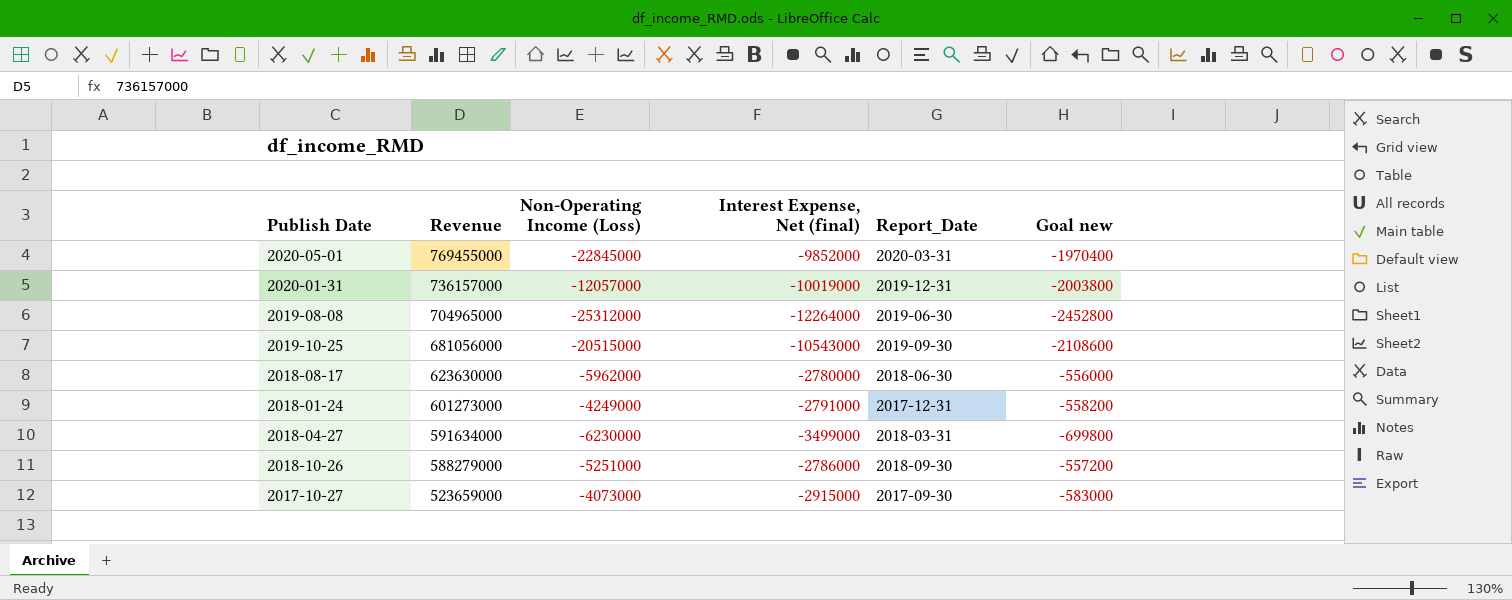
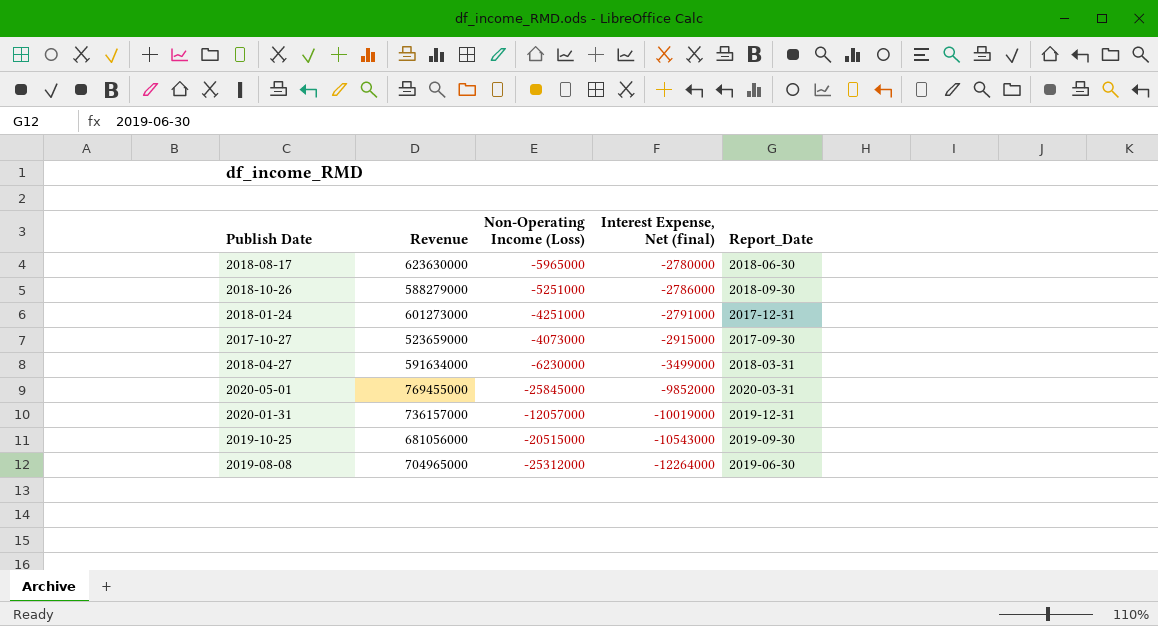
row order: Revenue descending -> Interest Expense, Net (final) descending
column Goal new | formula: [Interest Expense, Net (final)] * 0.2 -> none
2018-08-17 | Non-Operating Income (Loss): -5962000 -> -5965000
2018-01-24 | Non-Operating Income (Loss): -4249000 -> -4251000
2020-05-01 | Non-Operating Income (Loss): -22845000 -> -25845000

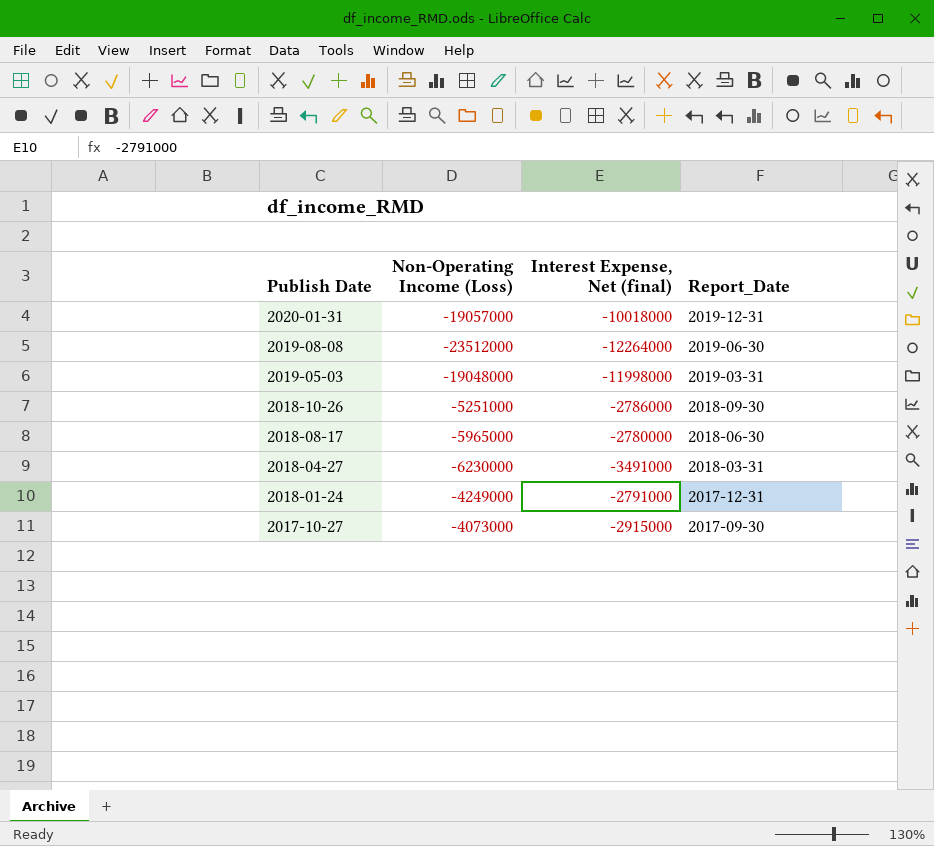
row order: Interest Expense, Net (final) descending -> Publish Date descending
column Revenue | position: 2 -> none
row 2020-05-01: 769455000 | -25845000 | -9852000 | 2020-03-31 -> none
row 2019-10-25: 681056000 | -20515000 | -10543000 | 2019-09-30 -> none
2020-01-31 | Non-Operating Income (Loss): -12057000 -> -19057000
2020-01-31 | Interest Expense, Net (final): -10019000 -> -10018000
2019-08-08 | Non-Operating Income (Loss): -25312000 -> -23512000
row 2019-05-03: none -> -19048000 | -11998000 | 2019-03-31
2018-04-27 | Interest Expense, Net (final): -3499000 -> -3491000
2018-01-24 | Non-Operating Income (Loss): -4251000 -> -4249000

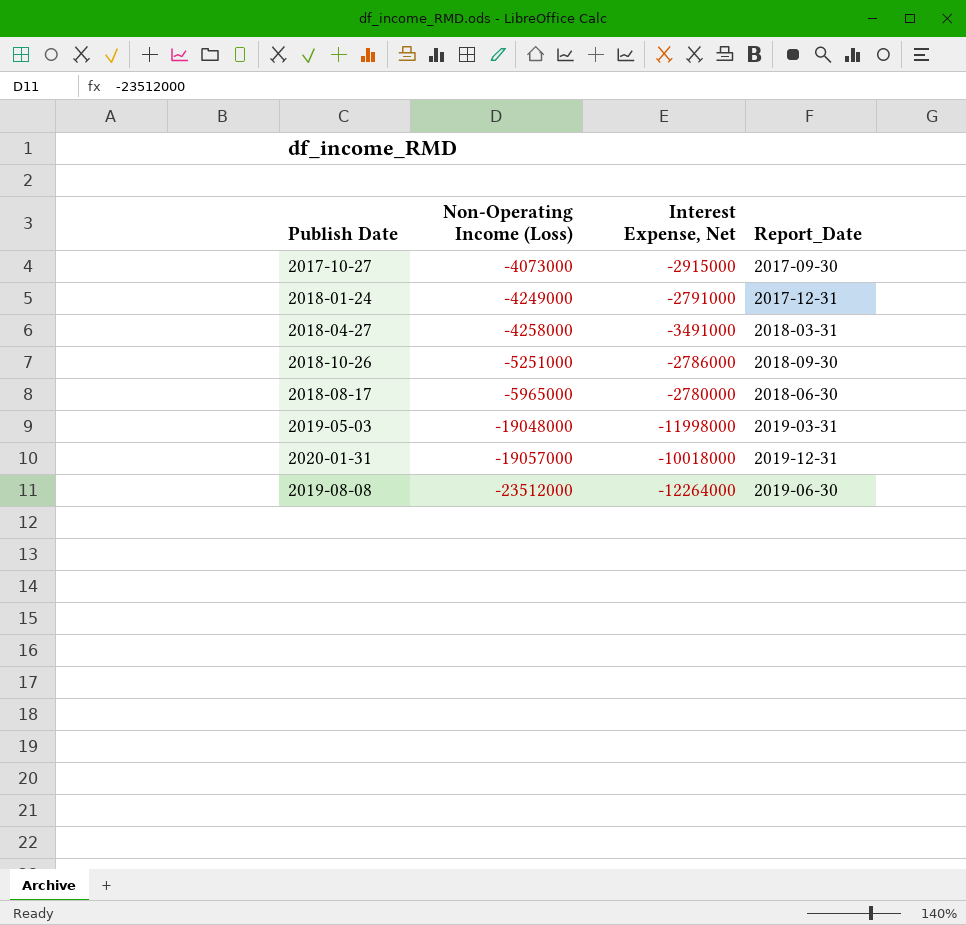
row order: Publish Date descending -> Non-Operating Income (Loss) descending
column name: Interest Expense, Net (final) -> Interest Expense, Net
2018-04-27 | Non-Operating Income (Loss): -6230000 -> -4258000

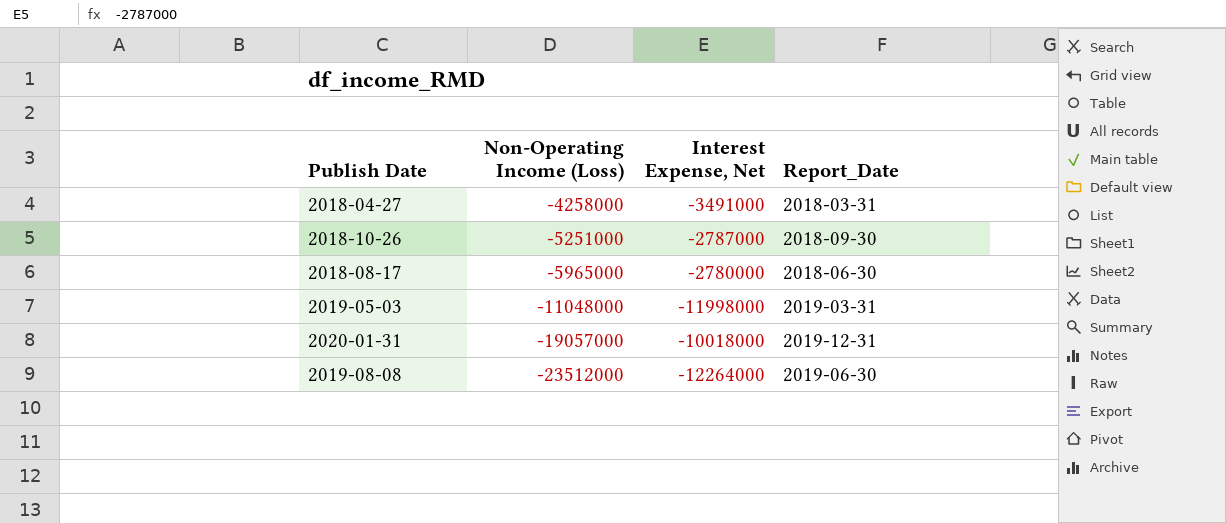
row 2017-10-27: -4073000 | -2915000 | 2017-09-30 -> none
row 2018-01-24: -4249000 | -2791000 | 2017-12-31 -> none
2018-10-26 | Interest Expense, Net: -2786000 -> -2787000
2019-05-03 | Non-Operating Income (Loss): -19048000 -> -11048000

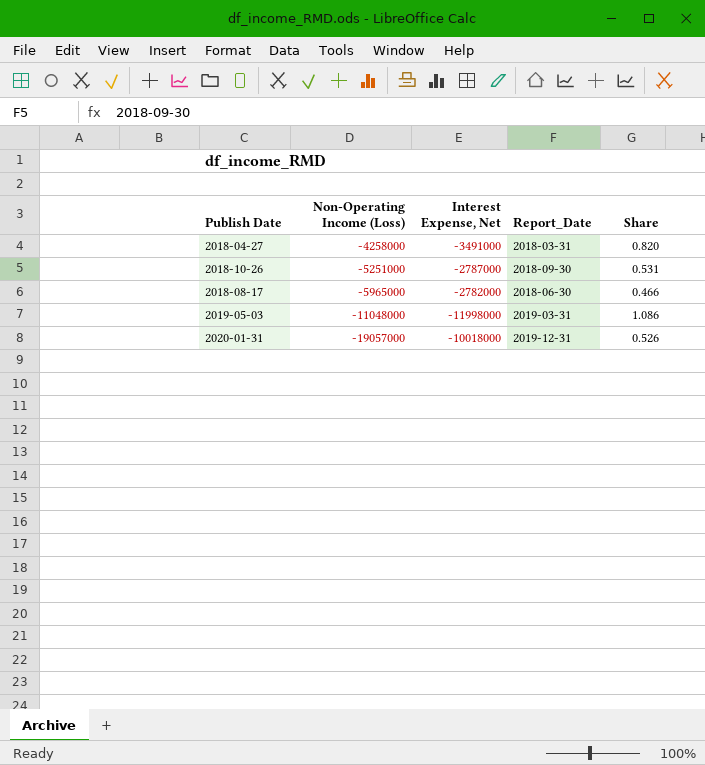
column Share | formula: none -> [Interest Expense, Net] / [Non-Operating Income (Loss)]
row 2019-08-08: -23512000 | -12264000 | 2019-06-30 -> none
2018-08-17 | Interest Expense, Net: -2780000 -> -2782000

